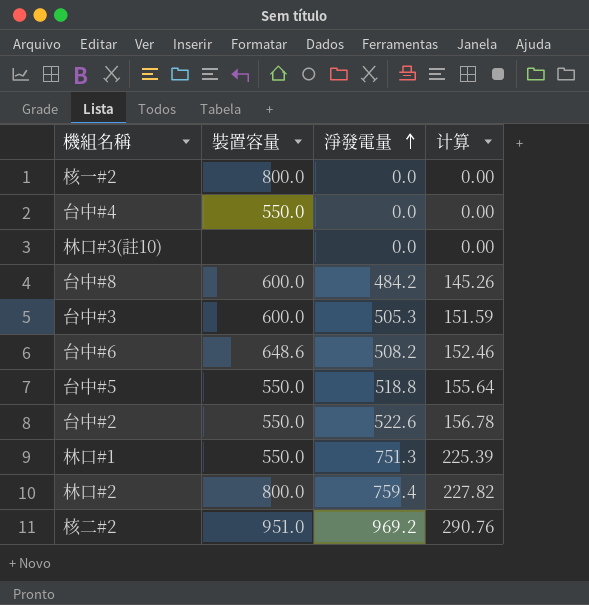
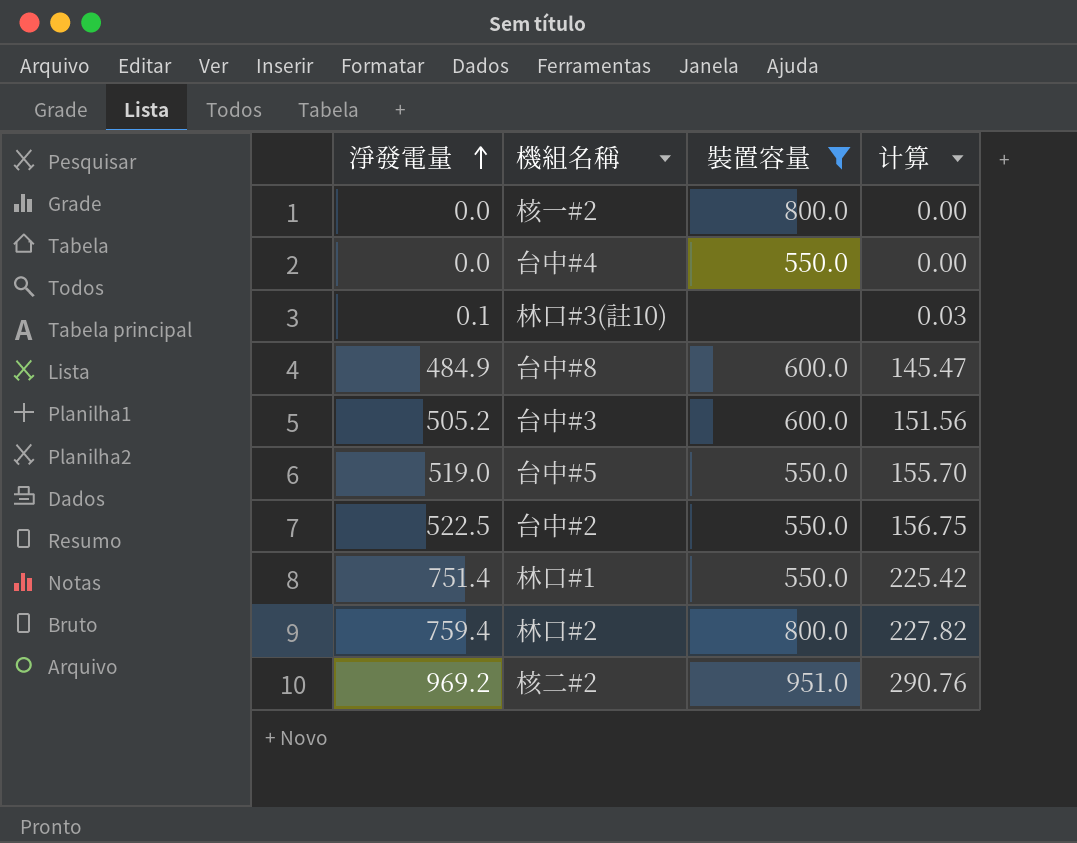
filter: none -> 裝置容量 != 648.6
column 淨發電量 | position: 3 -> 1
林口#3(註10) | 淨發電量: 0.0 -> 0.1
林口#3(註10) | 计算: 0.00 -> 0.03
台中#8 | 淨發電量: 484.2 -> 484.9
台中#8 | 计算: 145.26 -> 145.47
台中#3 | 淨發電量: 505.3 -> 505.2
台中#3 | 计算: 151.59 -> 151.56
台中#5 | 淨發電量: 518.8 -> 519.0
台中#5 | 计算: 155.64 -> 155.70
台中#2 | 淨發電量: 522.6 -> 522.5
台中#2 | 计算: 156.78 -> 156.75
林口#1 | 淨發電量: 751.3 -> 751.4
林口#1 | 计算: 225.39 -> 225.42

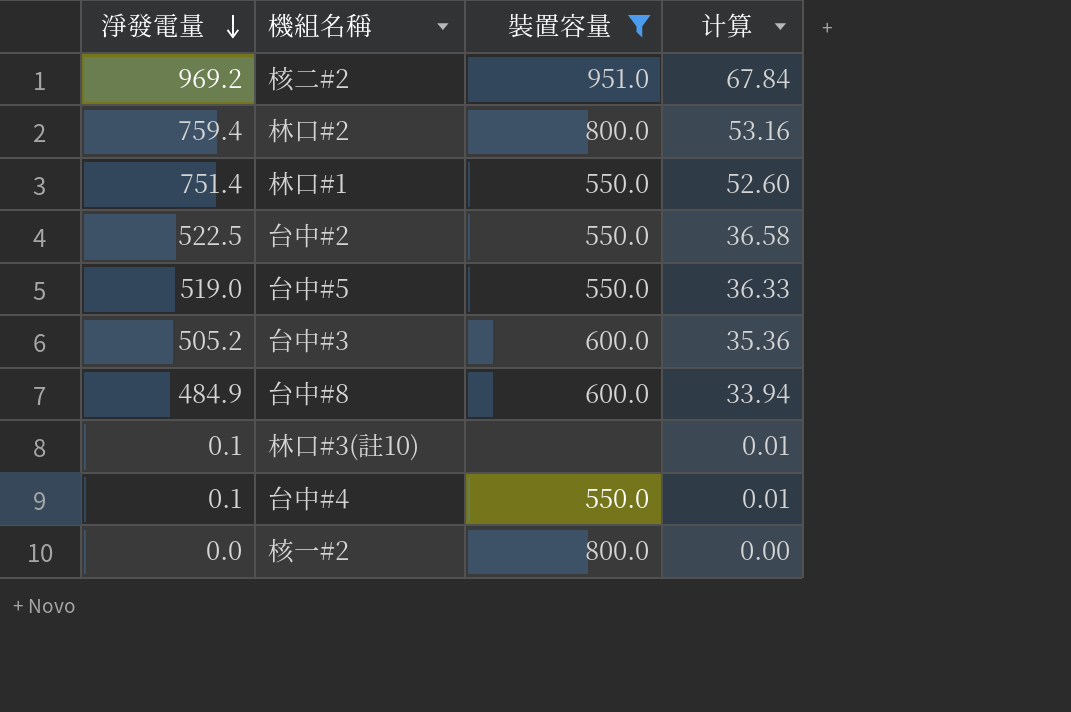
row order: 淨發電量 ascending -> 淨發電量 descending
column 计算 | formula: [淨發電量] * 0.3 -> [淨發電量] * 0.07
台中#4 | 淨發電量: 0.0 -> 0.1

